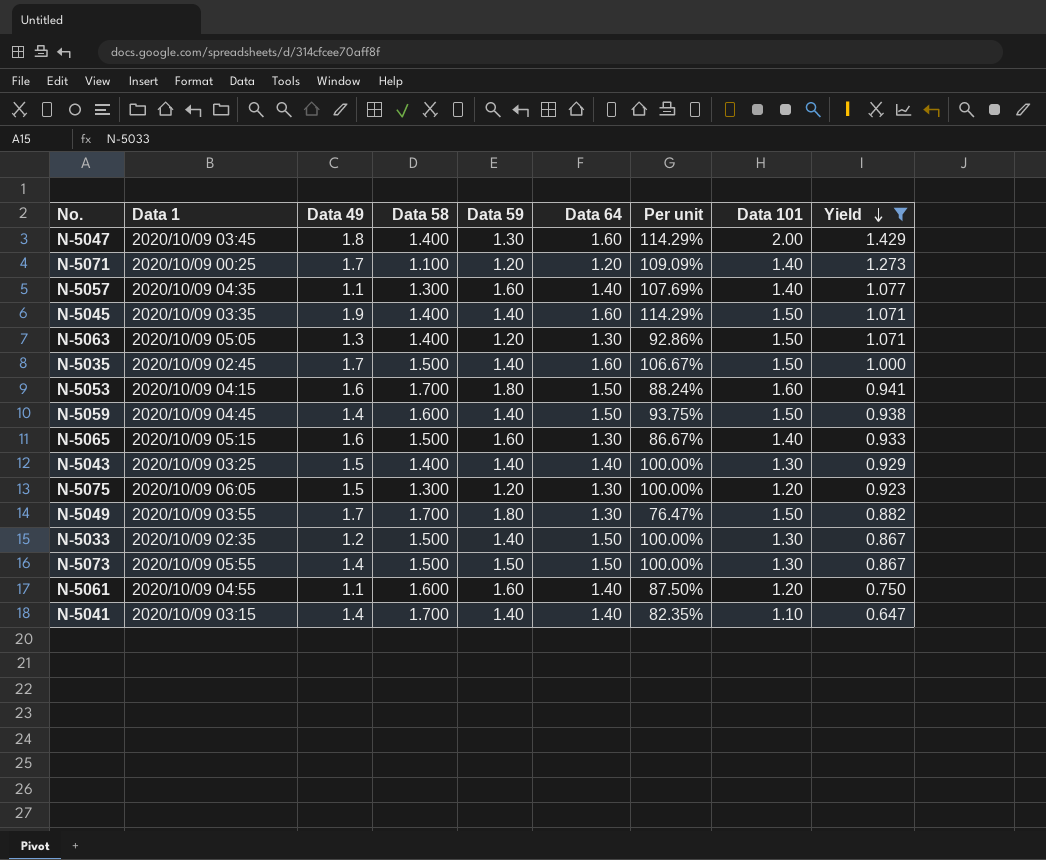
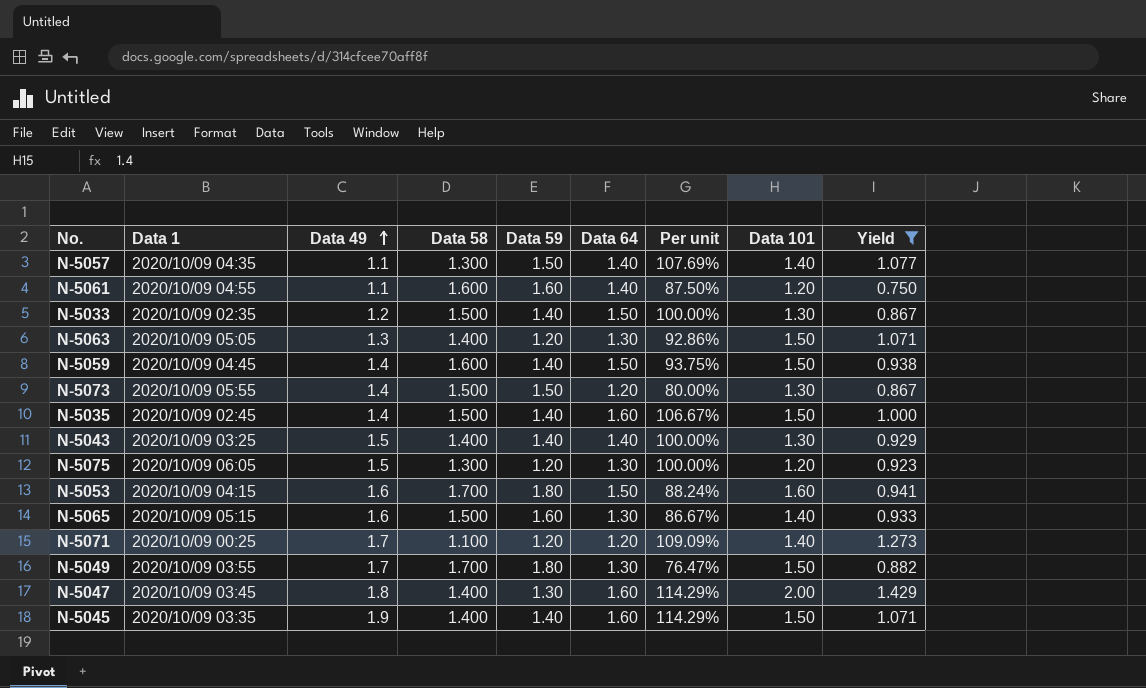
row order: Yield descending -> Data 49 ascending
row N-5041: 2020/10/09 03:15 | 1.4 | 1.700 | 1.40 | 1.40 | 82.35% | 1.10 | 0.647 -> none
N-5057 | Data 59: 1.60 -> 1.50
N-5073 | Data 64: 1.50 -> 1.20
N-5073 | Per unit: 100.00% -> 80.00%
N-5035 | Data 49: 1.7 -> 1.4

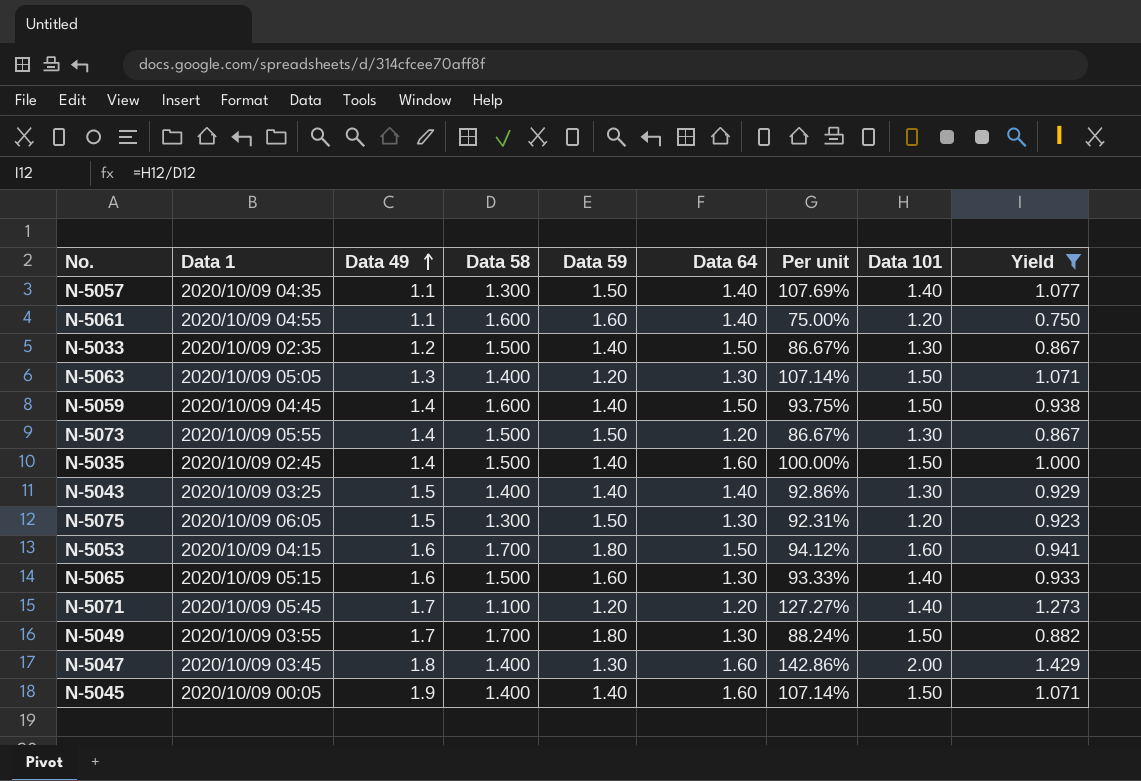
column Per unit | formula: [Data 64] / [Data 58] -> [Data 101] / [Data 58]
N-5075 | Data 59: 1.20 -> 1.50
N-5071 | Data 1: 2020/10/09 00:25 -> 2020/10/09 05:45
N-5045 | Data 1: 2020/10/09 03:35 -> 2020/10/09 00:05

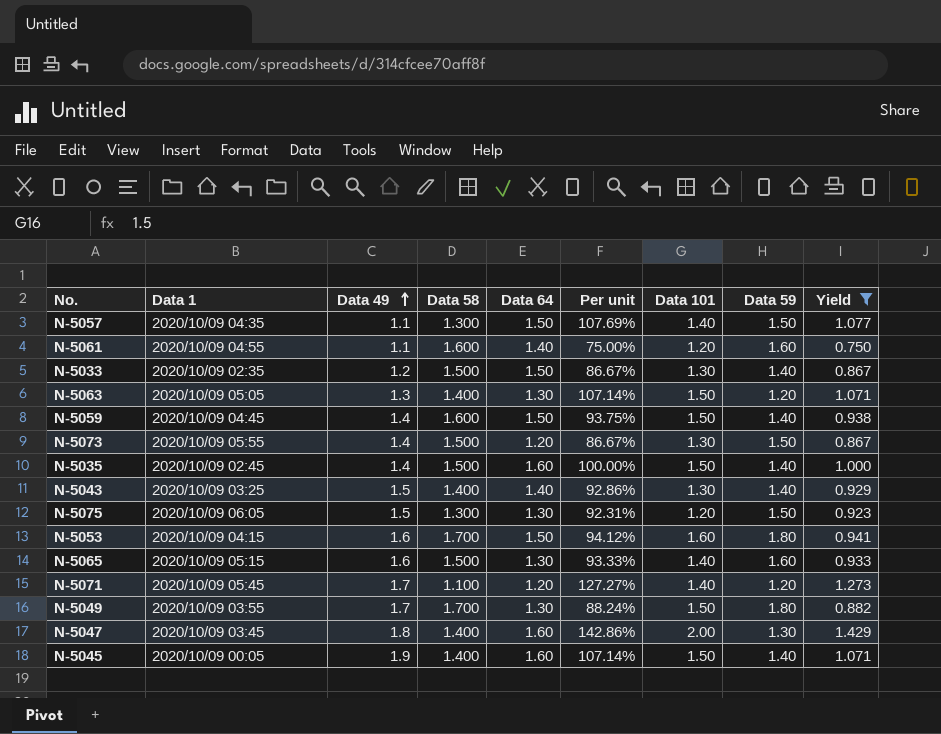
column Data 59 | position: 5 -> 8
N-5057 | Data 64: 1.40 -> 1.50

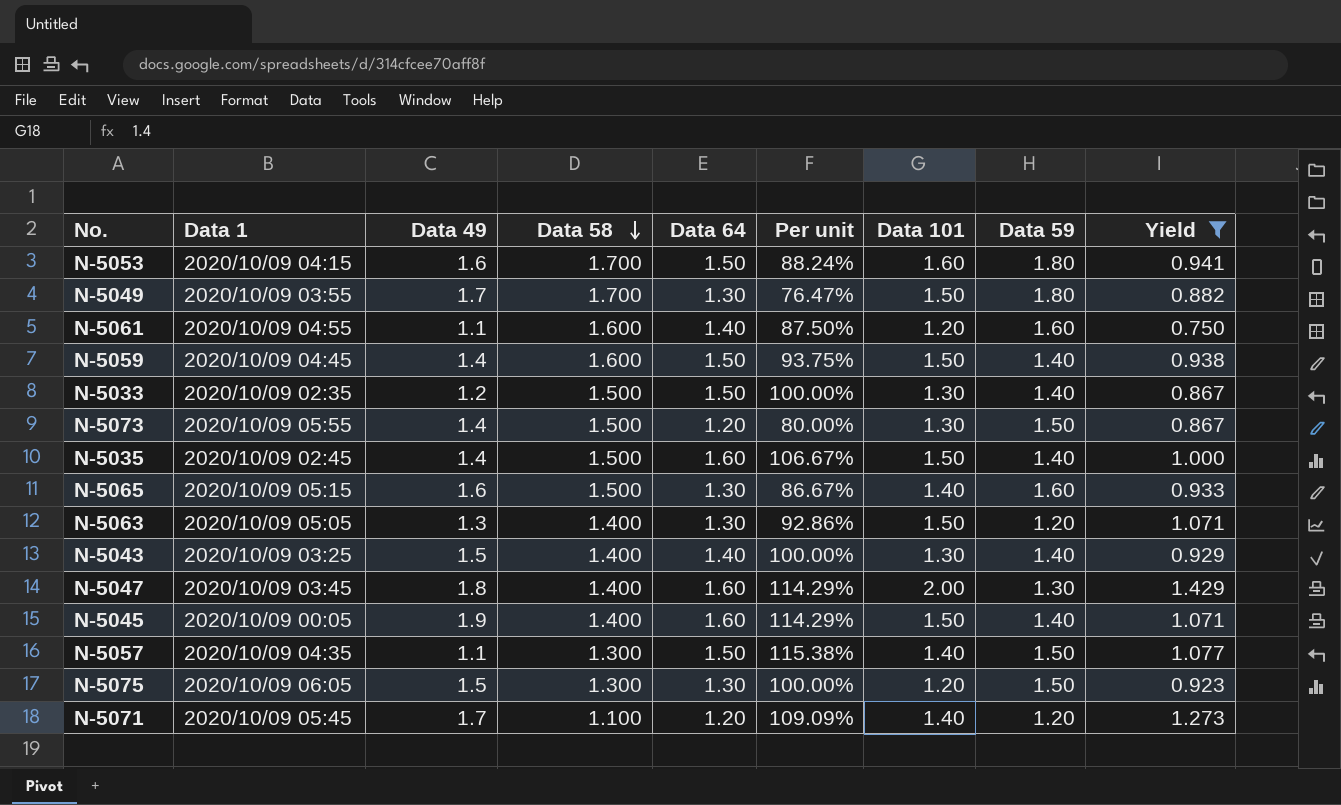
row order: Data 49 ascending -> Data 58 descending
column Per unit | formula: [Data 101] / [Data 58] -> [Data 64] / [Data 58]

